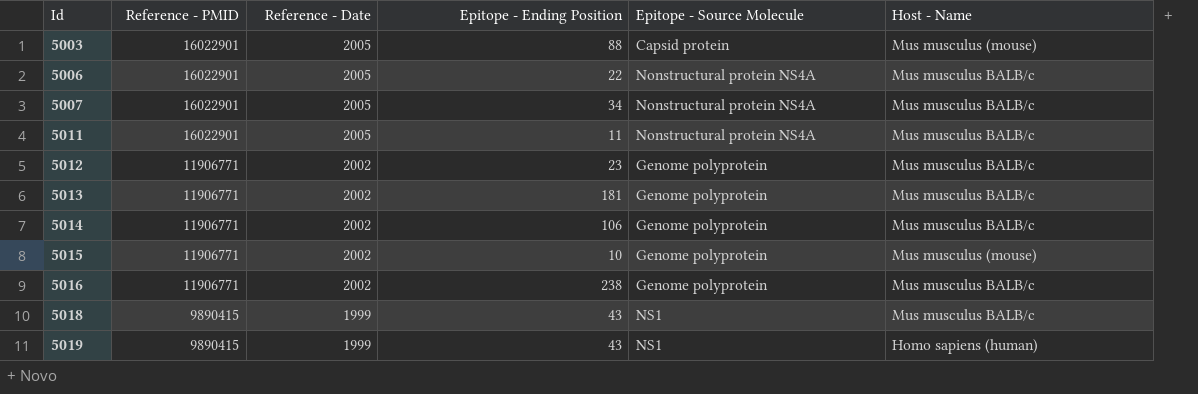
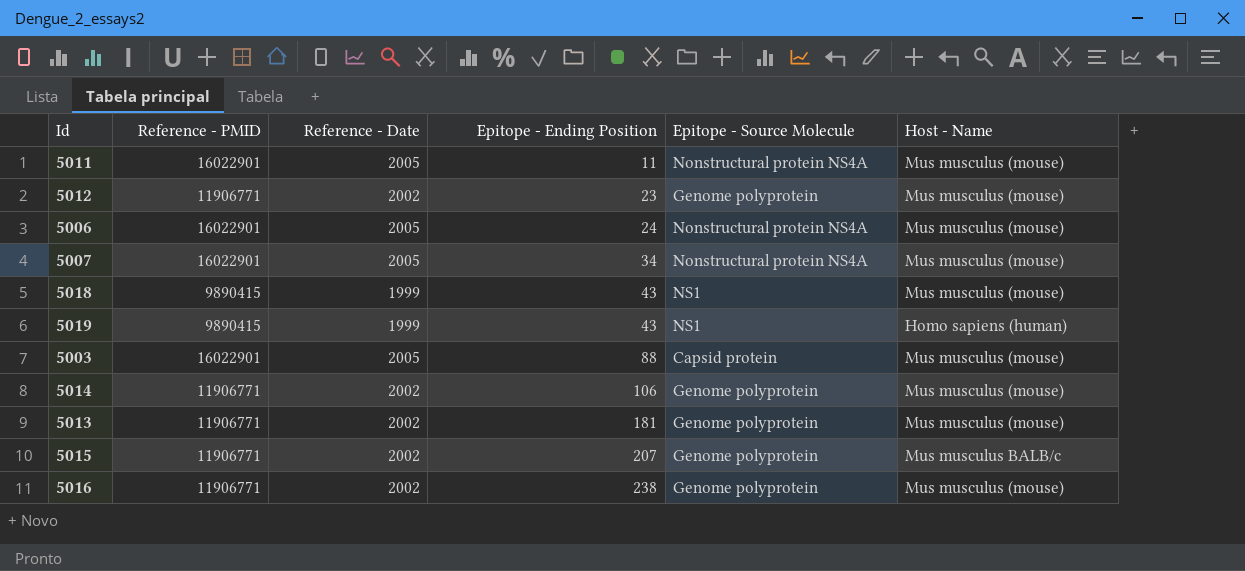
row order: Id ascending -> Epitope - Ending Position ascending
5011 | Host - Name: Mus musculus BALB/c -> Mus musculus (mouse)
5012 | Host - Name: Mus musculus BALB/c -> Mus musculus (mouse)
5006 | Epitope - Ending Position: 22 -> 24
5006 | Host - Name: Mus musculus BALB/c -> Mus musculus (mouse)
5007 | Host - Name: Mus musculus BALB/c -> Mus musculus (mouse)
5018 | Host - Name: Mus musculus BALB/c -> Mus musculus (mouse)
5014 | Host - Name: Mus musculus BALB/c -> Mus musculus (mouse)
5013 | Host - Name: Mus musculus BALB/c -> Mus musculus (mouse)
5015 | Epitope - Ending Position: 10 -> 207
5015 | Host - Name: Mus musculus (mouse) -> Mus musculus BALB/c
5016 | Host - Name: Mus musculus BALB/c -> Mus musculus (mouse)

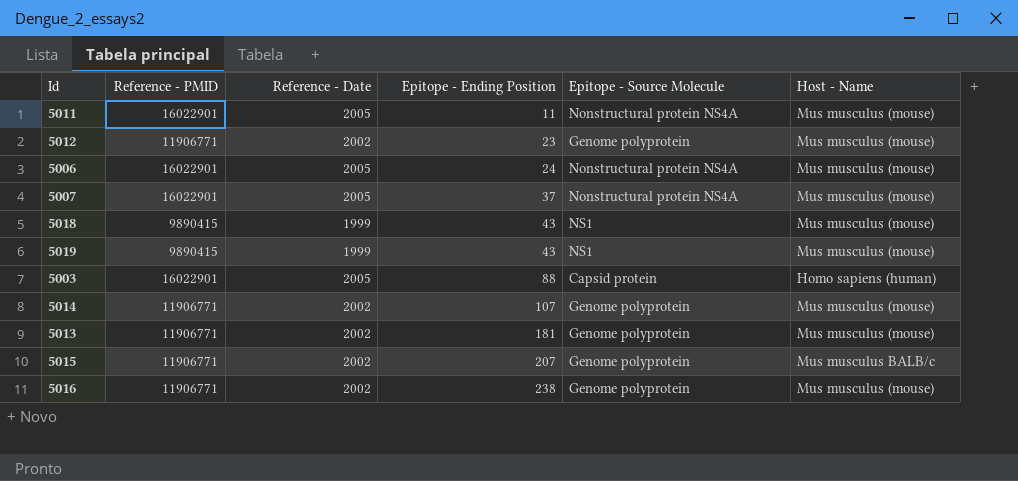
5007 | Epitope - Ending Position: 34 -> 37
5019 | Host - Name: Homo sapiens (human) -> Mus musculus (mouse)
5003 | Host - Name: Mus musculus (mouse) -> Homo sapiens (human)
5014 | Epitope - Ending Position: 106 -> 107

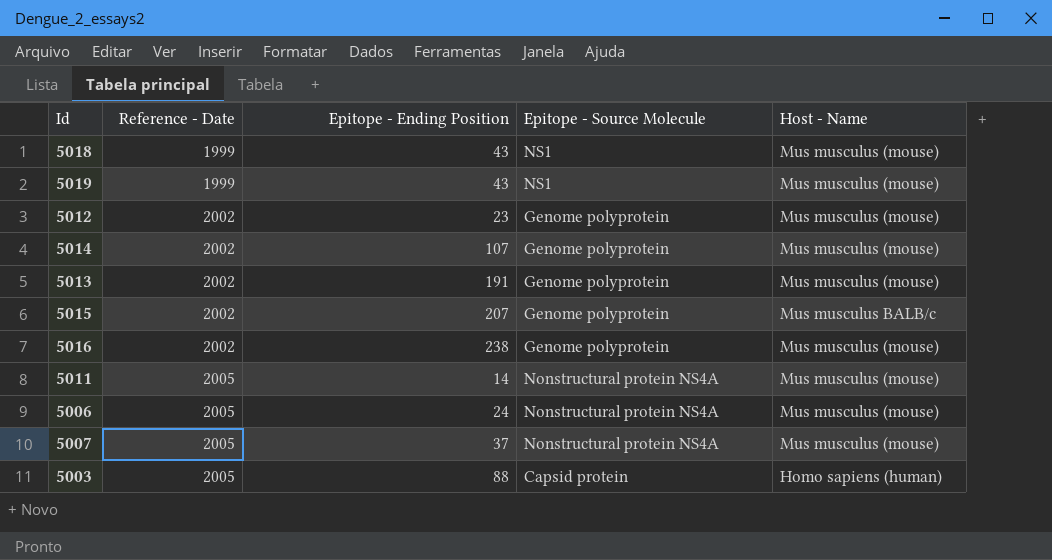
row order: Epitope - Ending Position ascending -> Reference - Date ascending
column Reference - PMID | position: 2 -> none
5013 | Epitope - Ending Position: 181 -> 191
5011 | Epitope - Ending Position: 11 -> 14

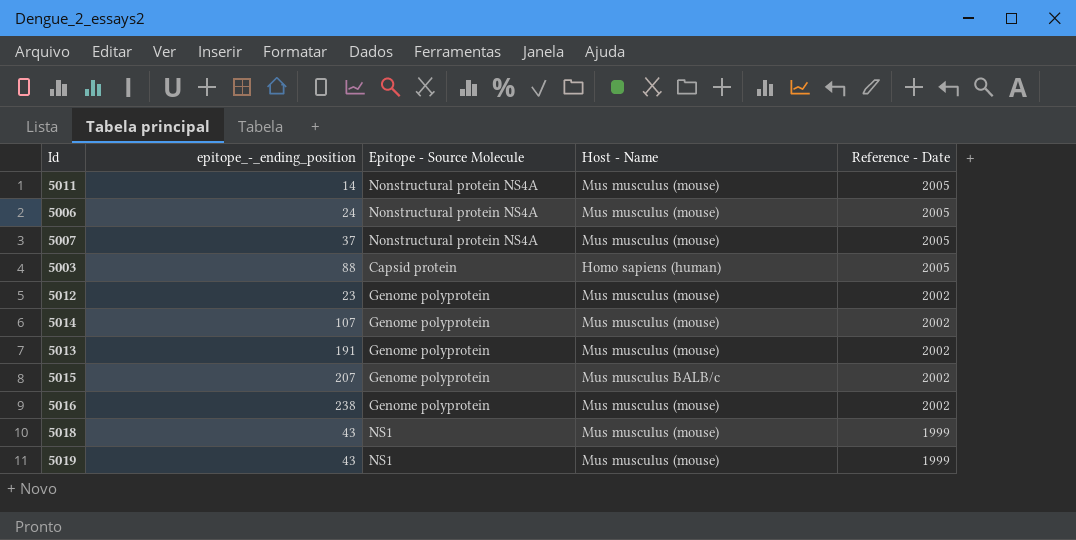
row order: Reference - Date ascending -> Reference - Date descending
column name: Epitope - Ending Position -> epitope_-_ending_position
column Reference - Date | position: 2 -> 5

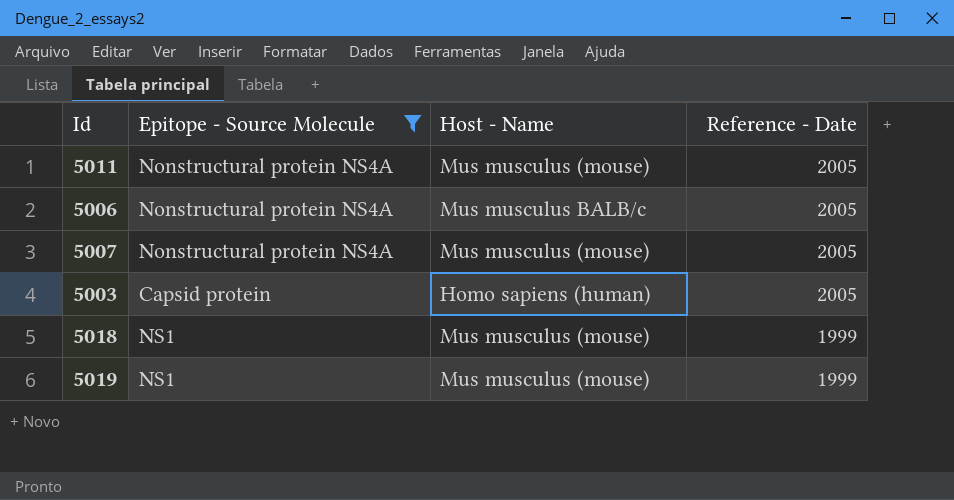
filter: none -> Epitope - Source Molecule != Genome polyprotein
column epitope_-_ending_position | position: 2 -> none
5006 | Host - Name: Mus musculus (mouse) -> Mus musculus BALB/c

